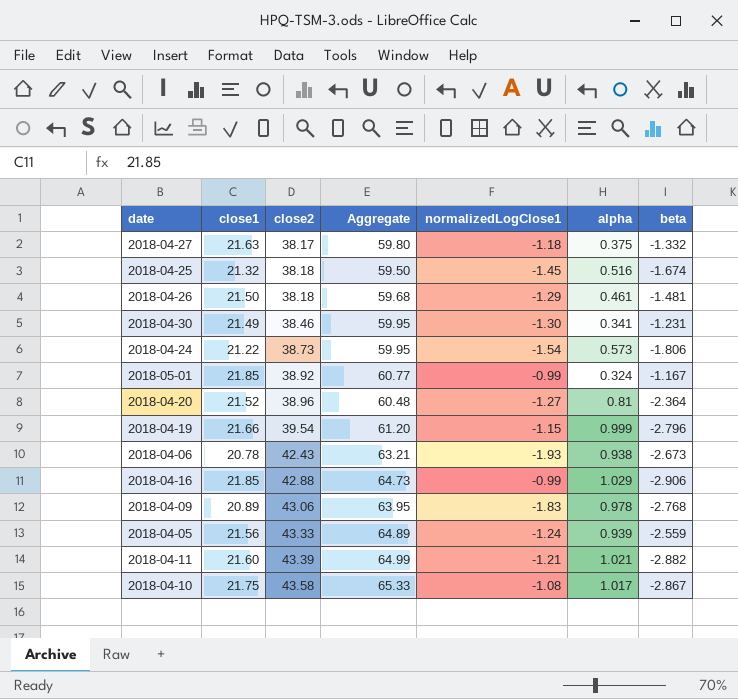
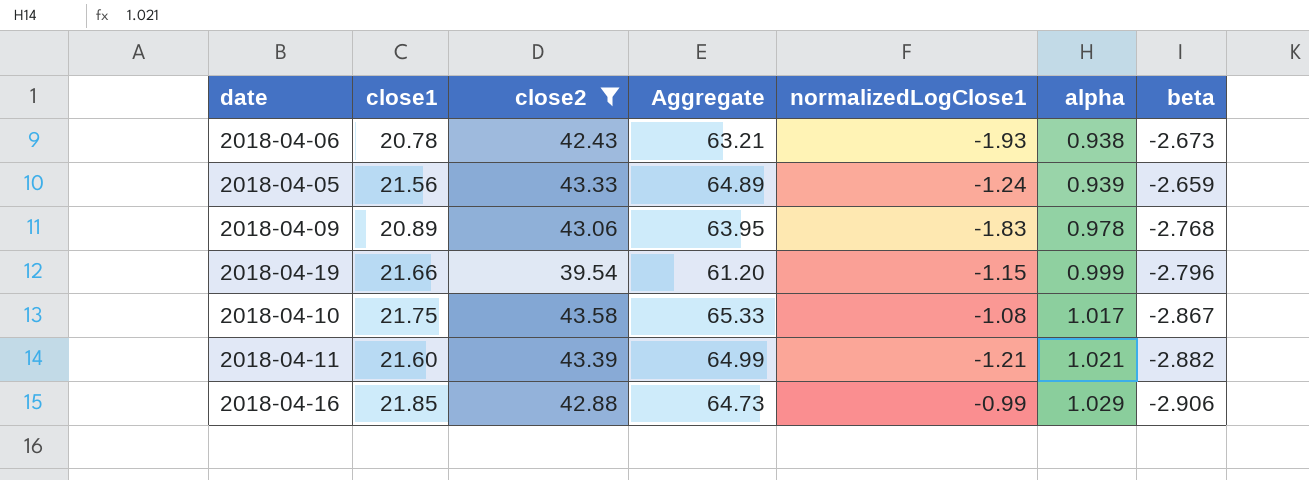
filter: none -> close2 >= 39.54
row order: close2 ascending -> alpha ascending
2018-04-05 | beta: -2.559 -> -2.659

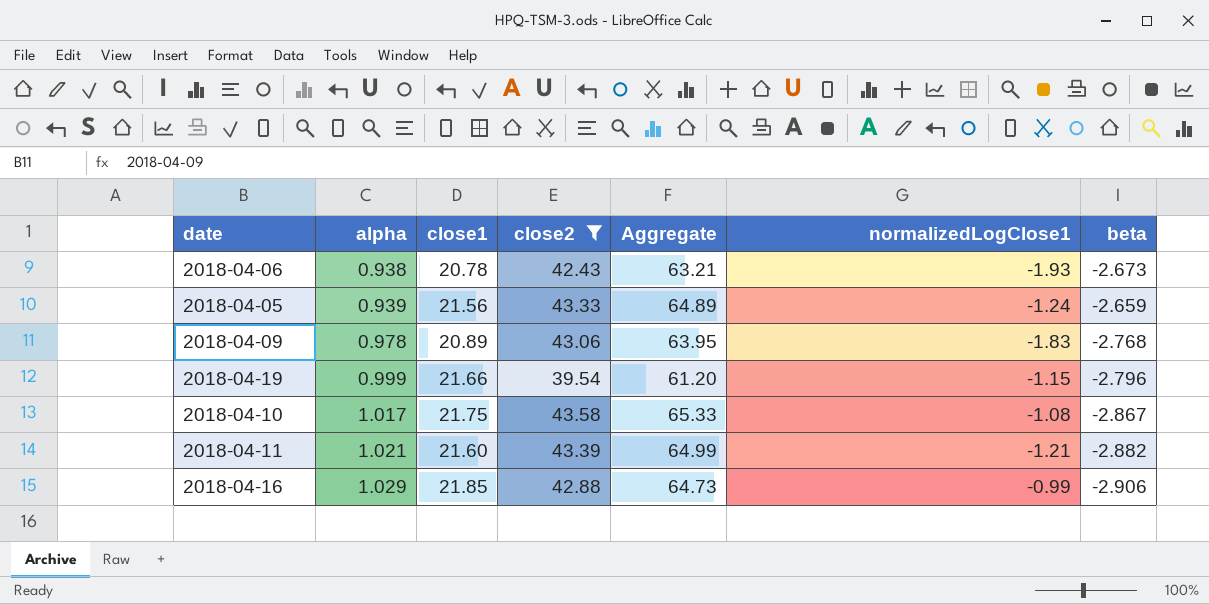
column alpha | position: 6 -> 2

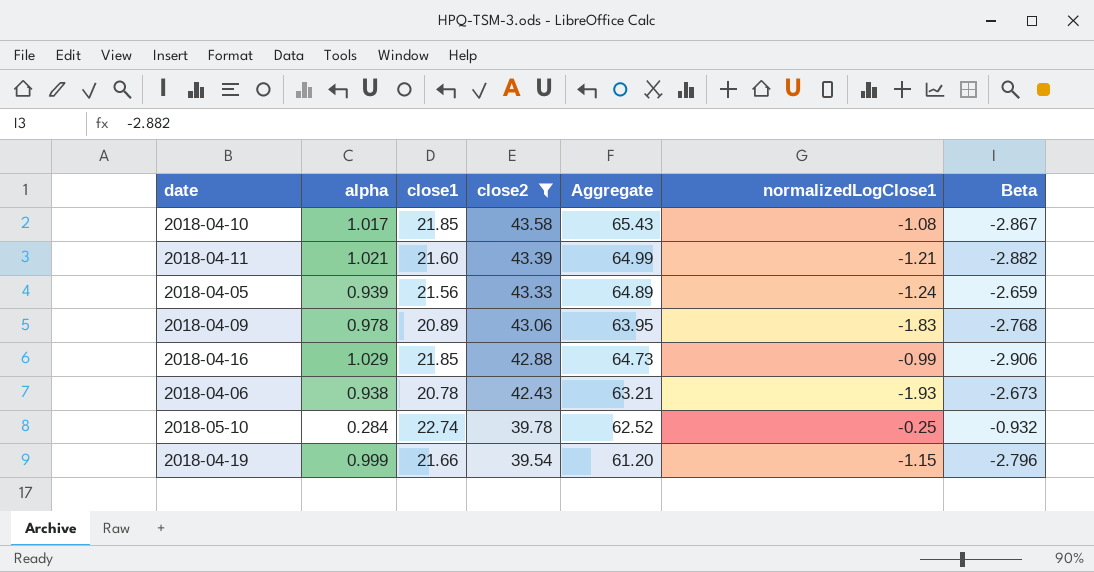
row order: alpha ascending -> close2 descending
column name: beta -> Beta
2018-04-10 | close1: 21.75 -> 21.85
2018-04-10 | Aggregate: 65.33 -> 65.43
row 2018-05-10: none -> 0.284 | 22.74 | 39.78 | 62.52 | -0.25 | -0.932

